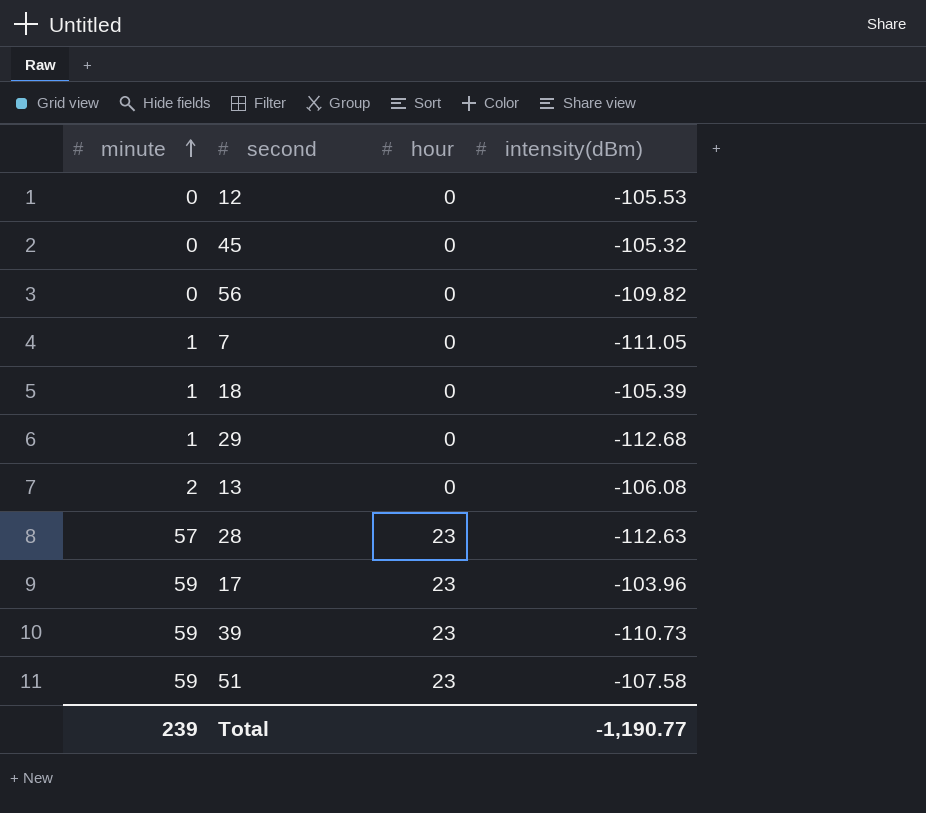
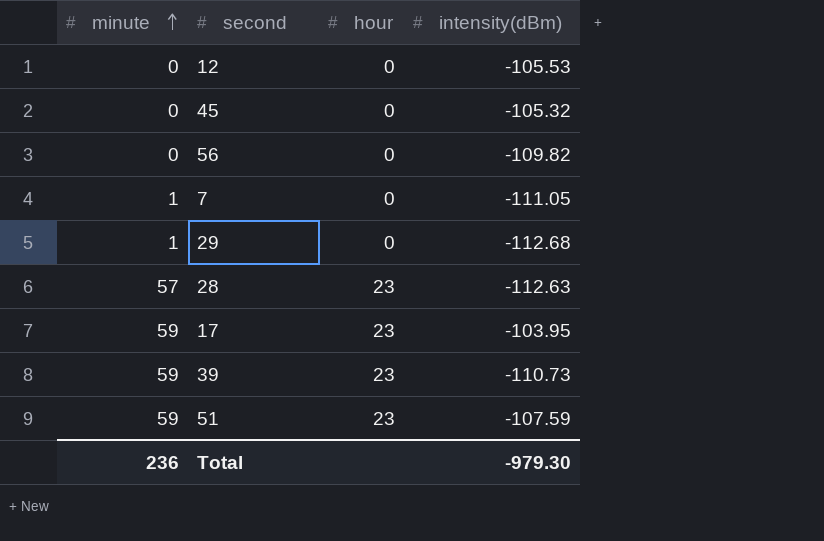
row 18: 1 | 0 | -105.39 -> none
row 13: 2 | 0 | -106.08 -> none
17 | intensity(dBm): -103.96 -> -103.95
51 | intensity(dBm): -107.58 -> -107.59
Total | minute: 239 -> 236
Total | intensity(dBm): -1,190.77 -> -979.30

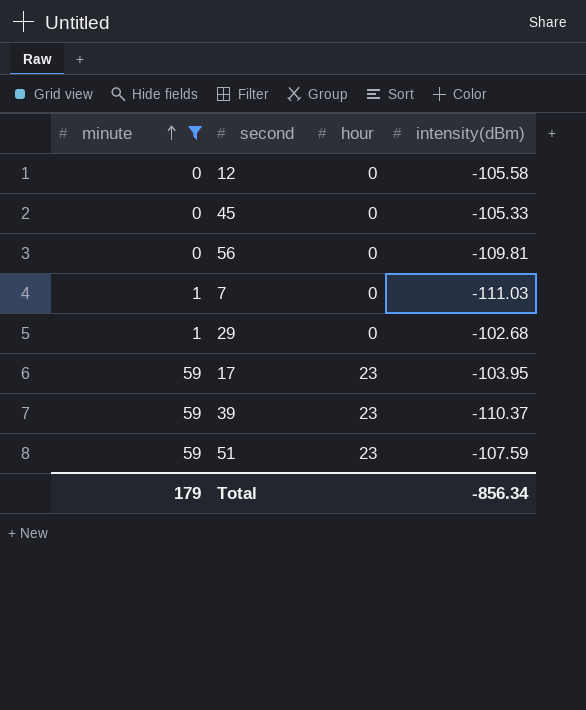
filter: none -> minute != 57
12 | intensity(dBm): -105.53 -> -105.58
45 | intensity(dBm): -105.32 -> -105.33
56 | intensity(dBm): -109.82 -> -109.81
7 | intensity(dBm): -111.05 -> -111.03
29 | intensity(dBm): -112.68 -> -102.68
39 | intensity(dBm): -110.73 -> -110.37
Total | minute: 236 -> 179
Total | intensity(dBm): -979.30 -> -856.34

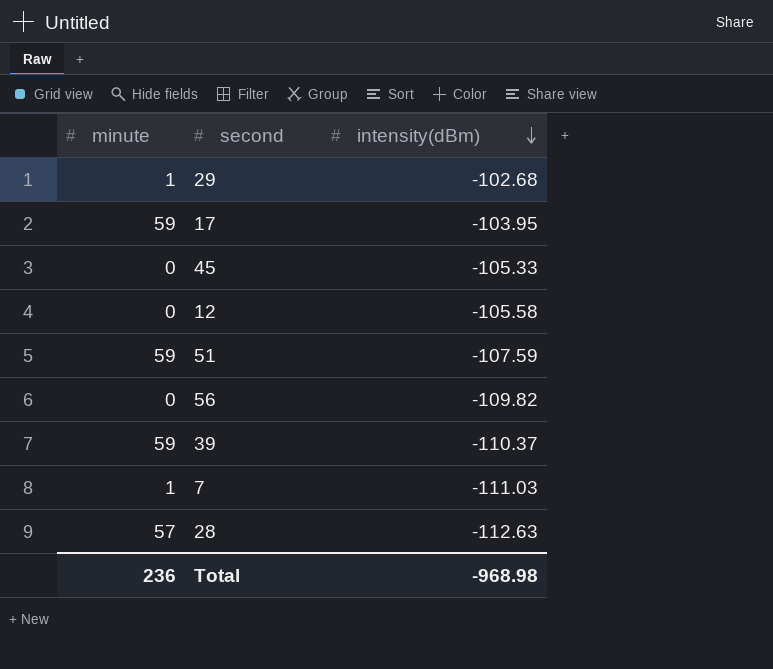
filter: minute != 57 -> none
row order: minute ascending -> intensity(dBm) descending
column hour | position: 3 -> none
56 | intensity(dBm): -109.81 -> -109.82
Total | minute: 179 -> 236
Total | intensity(dBm): -856.34 -> -968.98

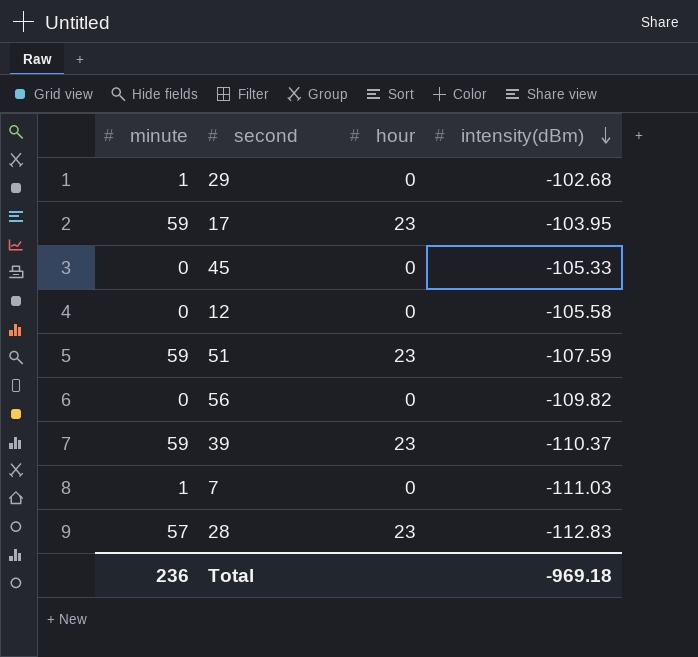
column hour | position: none -> 3
28 | intensity(dBm): -112.63 -> -112.83
Total | intensity(dBm): -968.98 -> -969.18

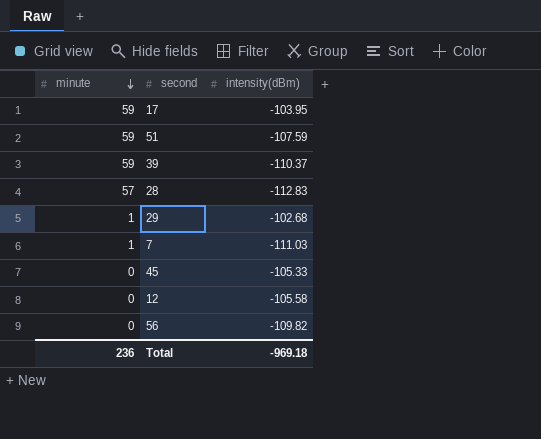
row order: intensity(dBm) descending -> minute descending
column hour | position: 3 -> none

